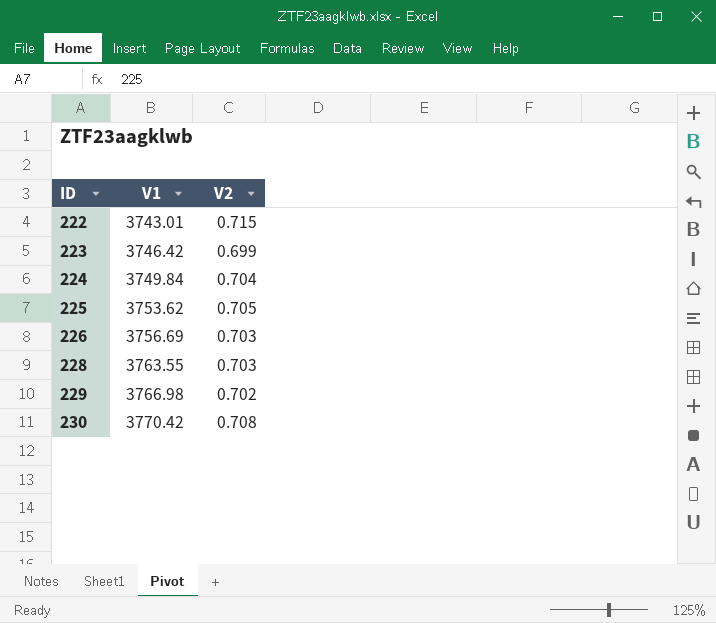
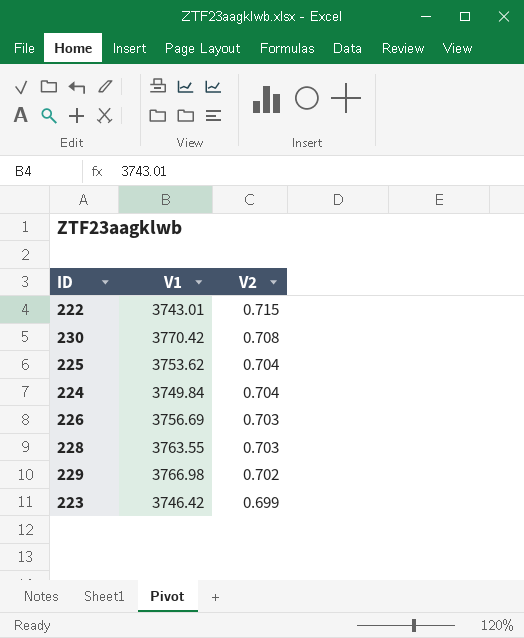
row order: ID ascending -> V2 descending
225 | V2: 0.705 -> 0.704

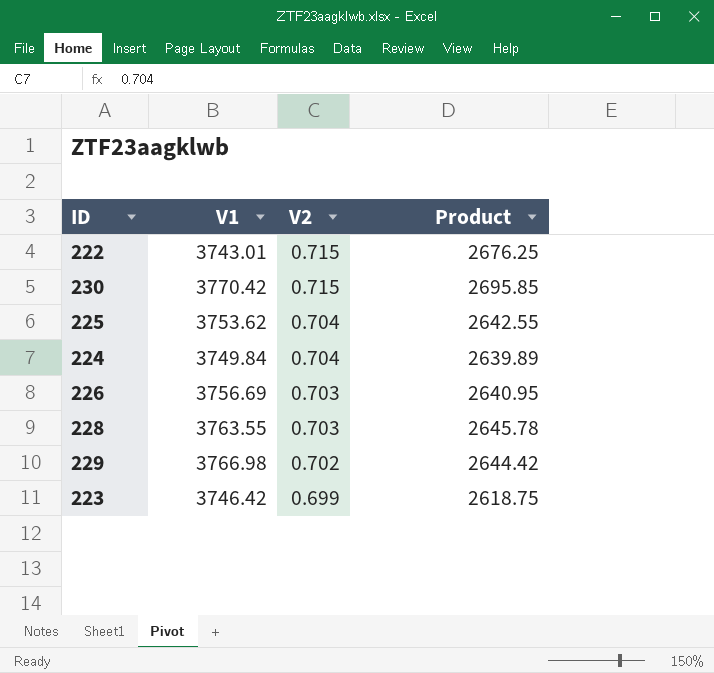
column Product | formula: none -> [V1] * [V2]
230 | V2: 0.708 -> 0.715

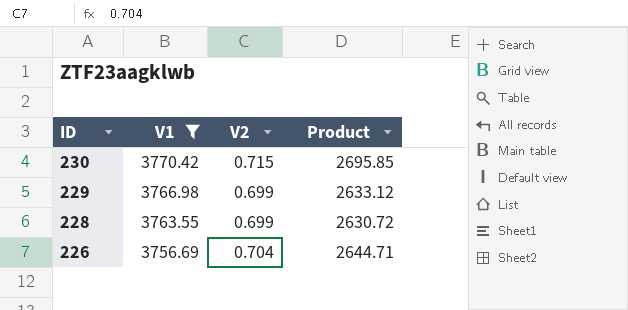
filter: none -> V1 >= 3756.69
row order: V2 descending -> ID descending
229 | V2: 0.702 -> 0.699
229 | Product: 2644.42 -> 2633.12
228 | V2: 0.703 -> 0.699
228 | Product: 2645.78 -> 2630.72
226 | V2: 0.703 -> 0.704
226 | Product: 2640.95 -> 2644.71

